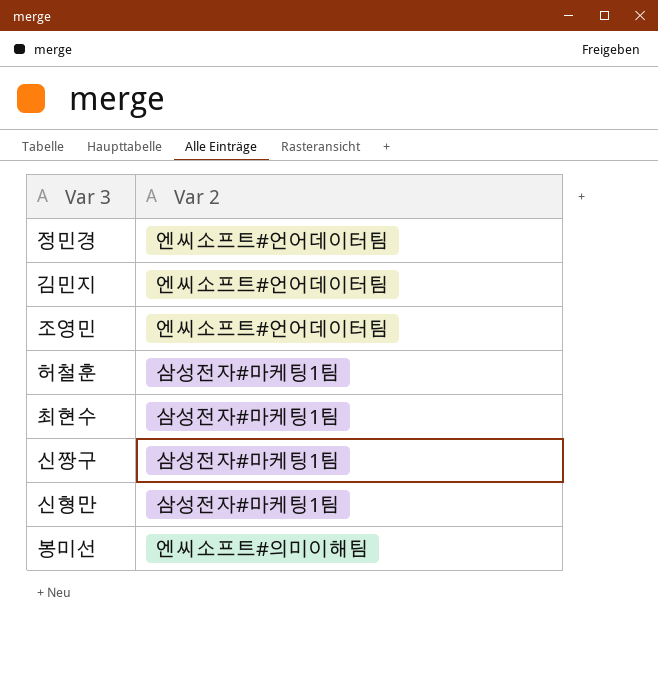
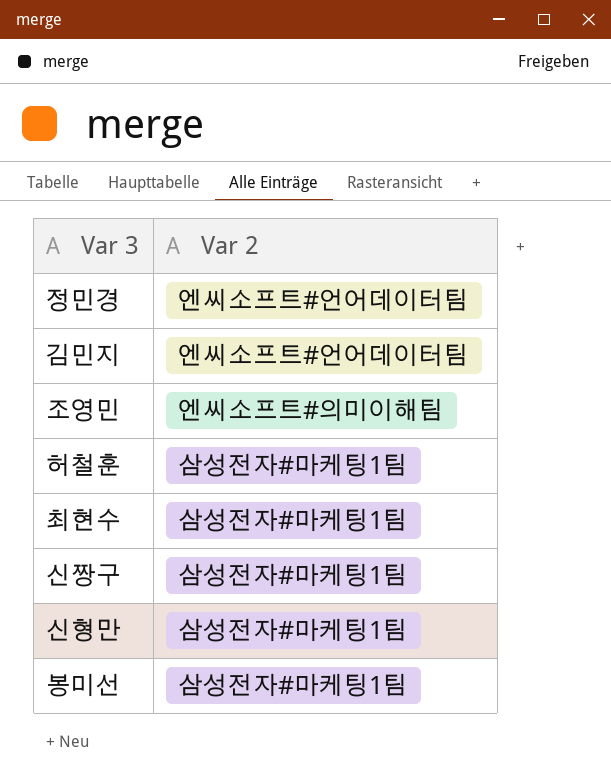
조영민 | Var 2: 엔씨소프트#언어데이터팀 -> 엔씨소프트#의미이해팀
봉미선 | Var 2: 엔씨소프트#의미이해팀 -> 삼성전자#마케팅1팀

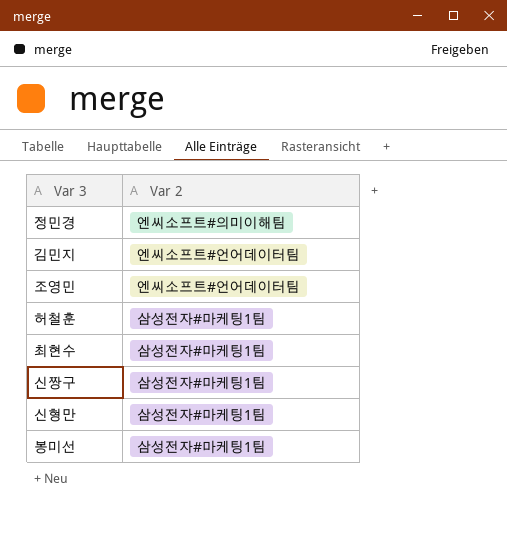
정민경 | Var 2: 엔씨소프트#언어데이터팀 -> 엔씨소프트#의미이해팀
조영민 | Var 2: 엔씨소프트#의미이해팀 -> 엔씨소프트#언어데이터팀

